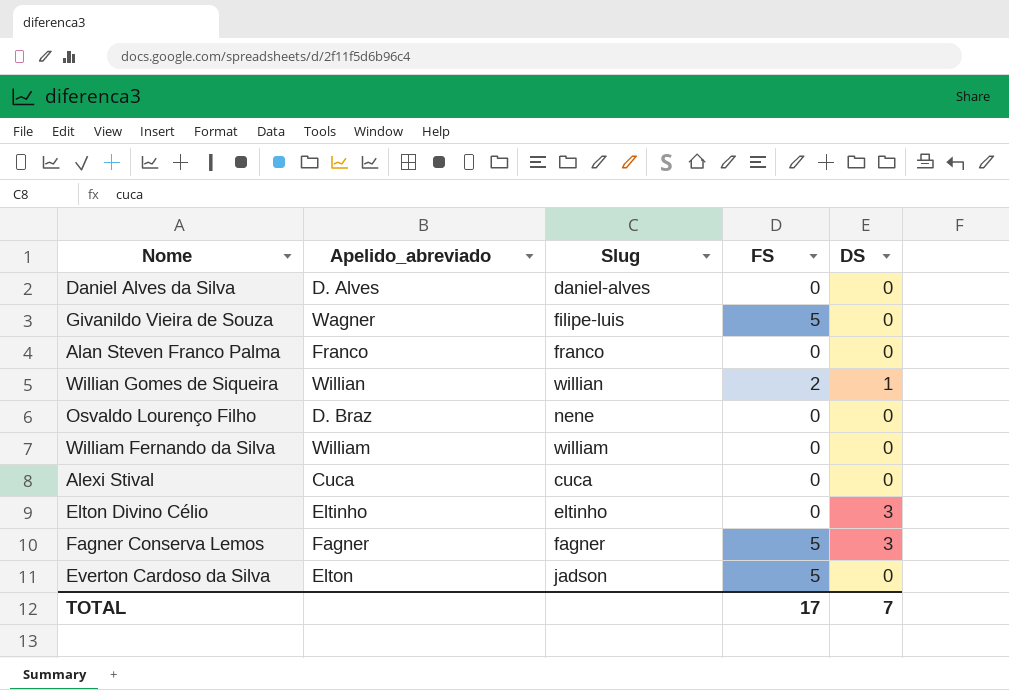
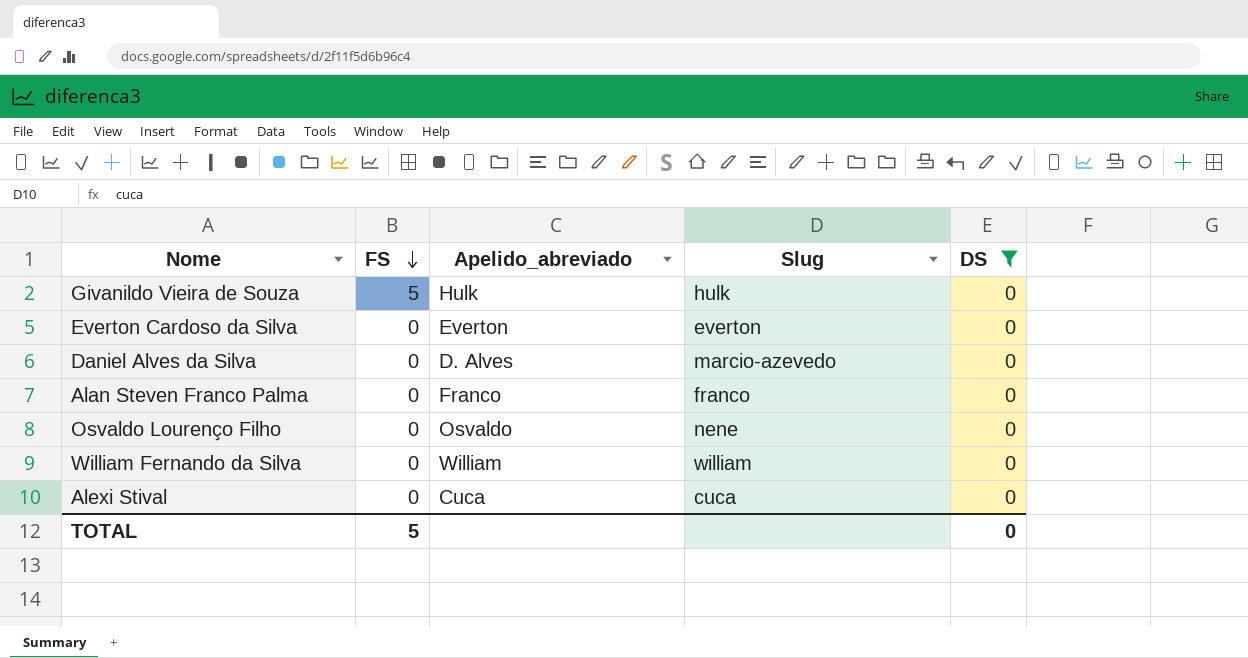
filter: none -> DS = 0
row order: none -> FS descending
column FS | position: 4 -> 2
Givanildo Vieira de Souza | Apelido_abreviado: Wagner -> Hulk
Givanildo Vieira de Souza | Slug: filipe-luis -> hulk
Everton Cardoso da Silva | FS: 5 -> 0
Everton Cardoso da Silva | Apelido_abreviado: Elton -> Everton
Everton Cardoso da Silva | Slug: jadson -> everton
Daniel Alves da Silva | Slug: daniel-alves -> marcio-azevedo
Osvaldo Lourenço Filho | Apelido_abreviado: D. Braz -> Osvaldo
TOTAL | FS: 17 -> 5
TOTAL | DS: 7 -> 0

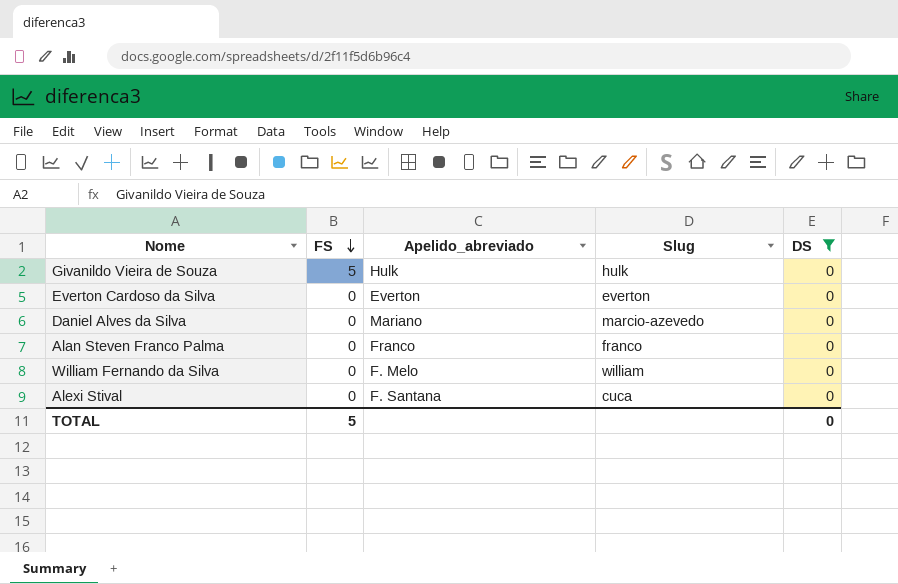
row Osvaldo Lourenço Filho: 0 | Osvaldo | nene | 0 -> none
Daniel Alves da Silva | Apelido_abreviado: D. Alves -> Mariano
William Fernando da Silva | Apelido_abreviado: William -> F. Melo
Alexi Stival | Apelido_abreviado: Cuca -> F. Santana

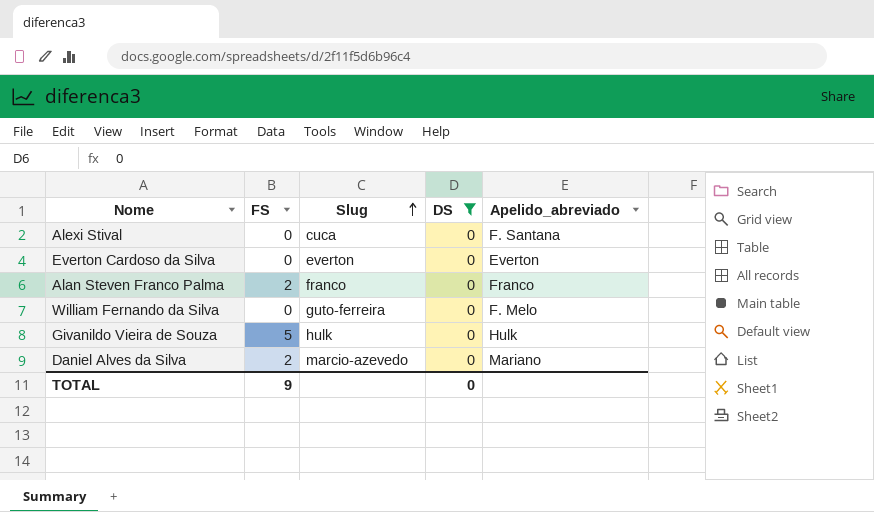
row order: FS descending -> Slug ascending
column Apelido_abreviado | position: 3 -> 5
Alan Steven Franco Palma | FS: 0 -> 2
William Fernando da Silva | Slug: william -> guto-ferreira
Daniel Alves da Silva | FS: 0 -> 2
TOTAL | FS: 5 -> 9

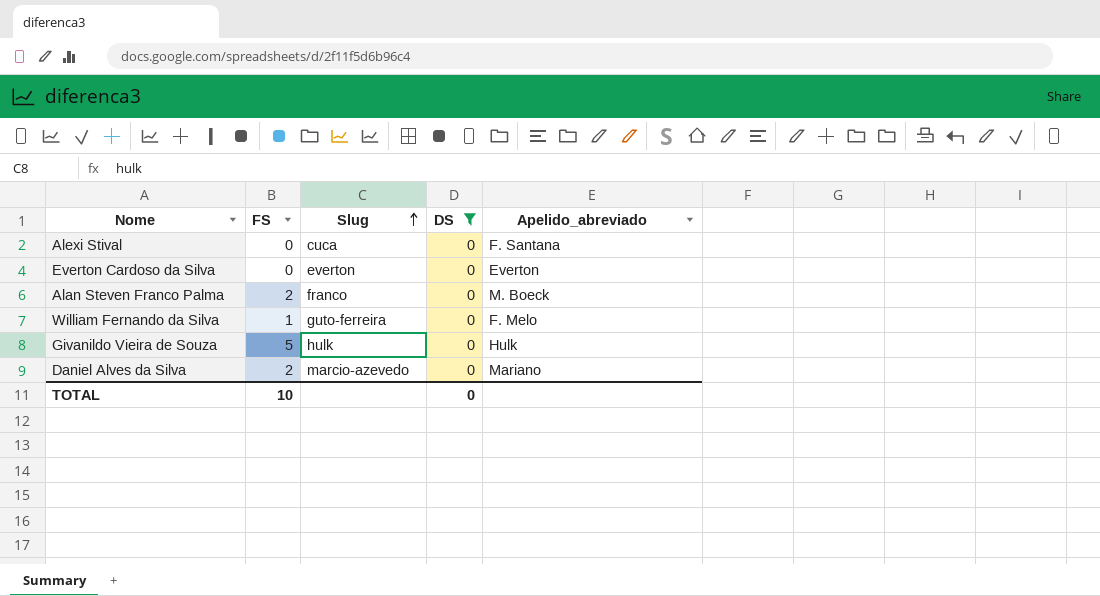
Alan Steven Franco Palma | Apelido_abreviado: Franco -> M. Boeck
William Fernando da Silva | FS: 0 -> 1
TOTAL | FS: 9 -> 10

